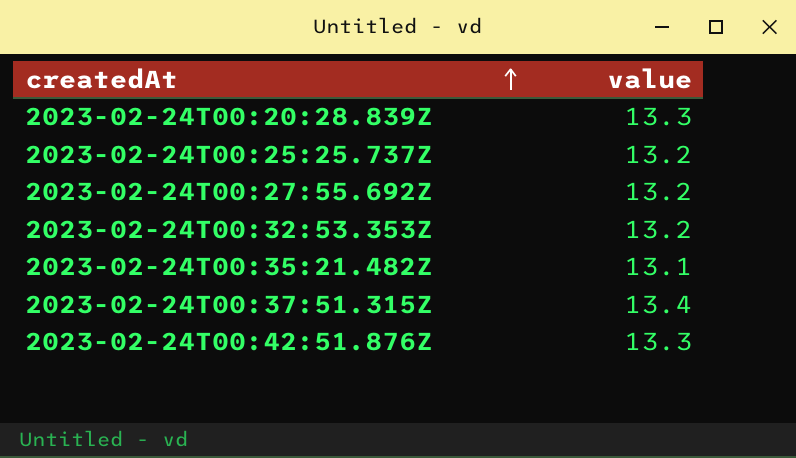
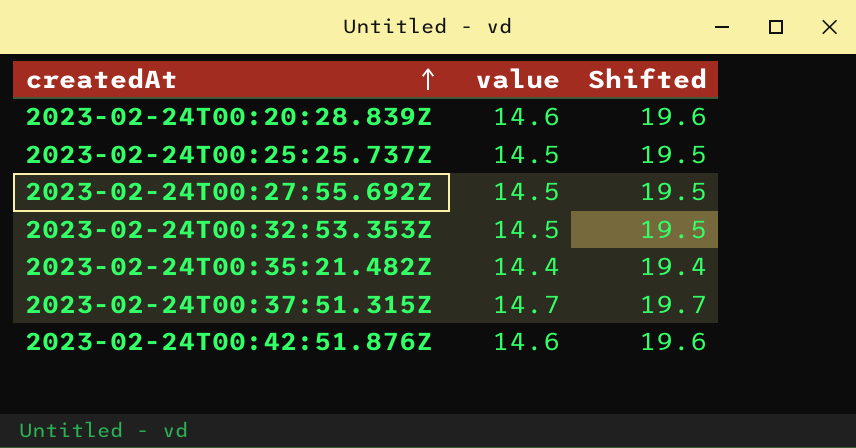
column Shifted | formula: none -> [value] + 5
2023-02-24T00:20:28.839Z | value: 13.3 -> 14.6
2023-02-24T00:25:25.737Z | value: 13.2 -> 14.5
2023-02-24T00:27:55.692Z | value: 13.2 -> 14.5
2023-02-24T00:32:53.353Z | value: 13.2 -> 14.5
2023-02-24T00:35:21.482Z | value: 13.1 -> 14.4
2023-02-24T00:37:51.315Z | value: 13.4 -> 14.7
2023-02-24T00:42:51.876Z | value: 13.3 -> 14.6

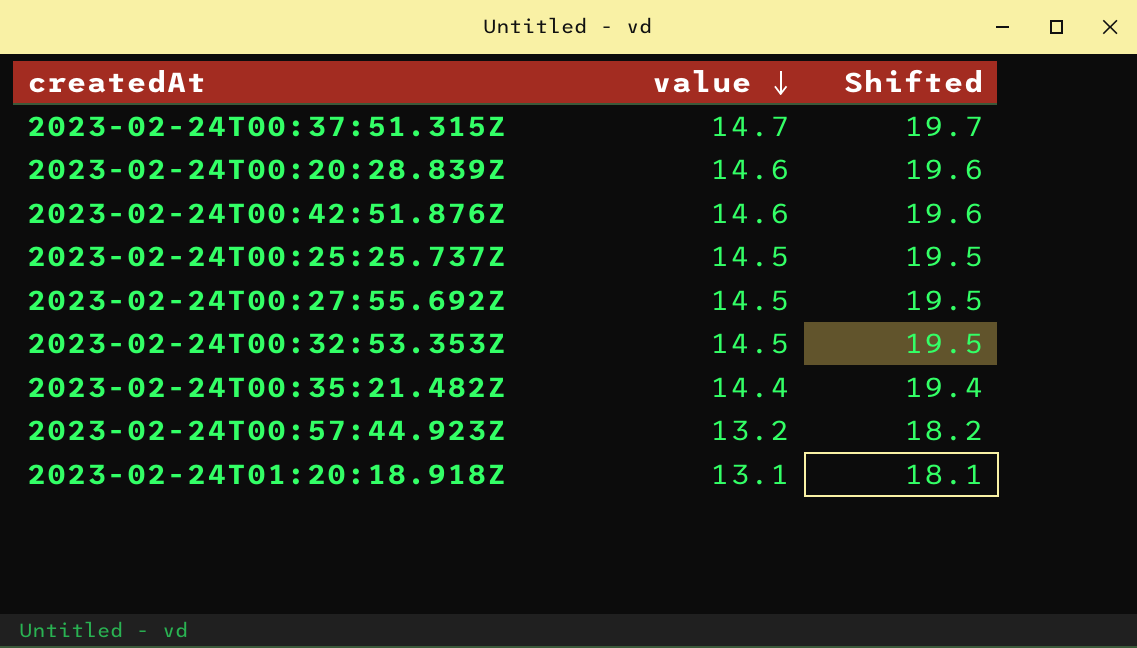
row order: createdAt ascending -> value descending
row 2023-02-24T00:57:44.923Z: none -> 13.2 | 18.2
row 2023-02-24T01:20:18.918Z: none -> 13.1 | 18.1

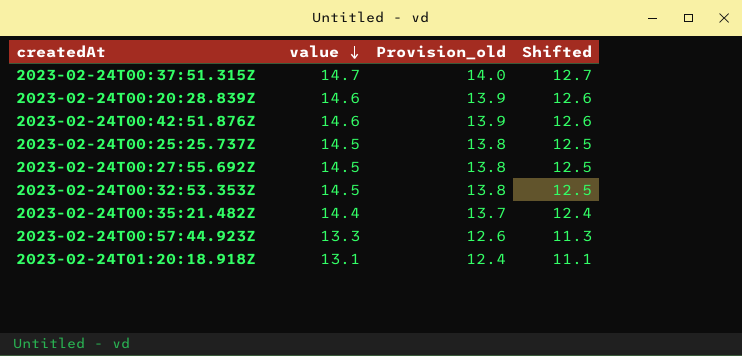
column Provision_old | formula: none -> [value] * 0.95
column Shifted | formula: [value] + 5 -> [value] - 2
2023-02-24T00:57:44.923Z | value: 13.2 -> 13.3

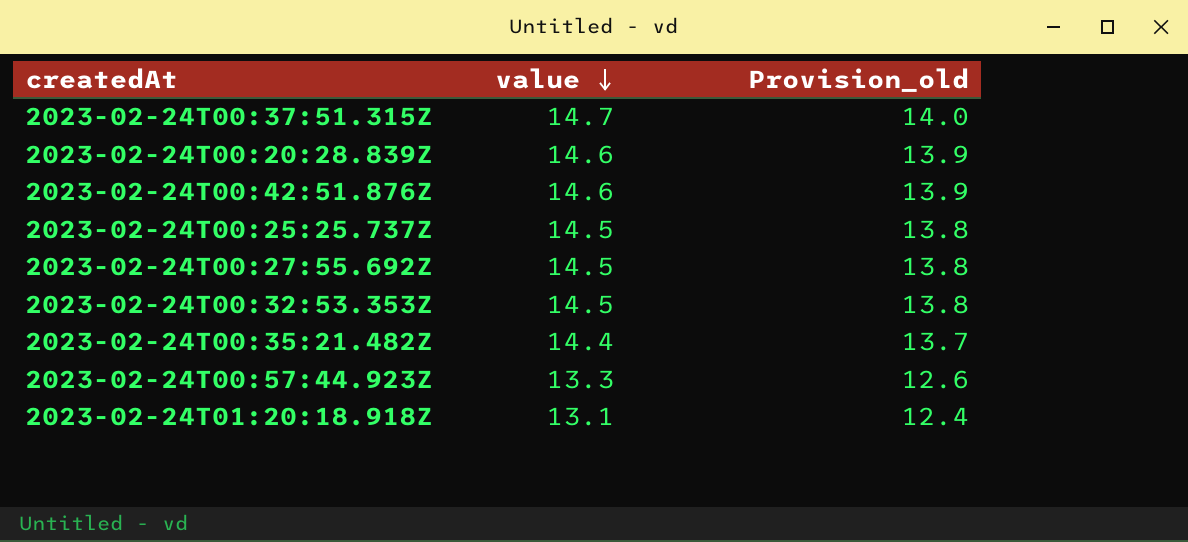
column Shifted | formula: [value] - 2 -> none

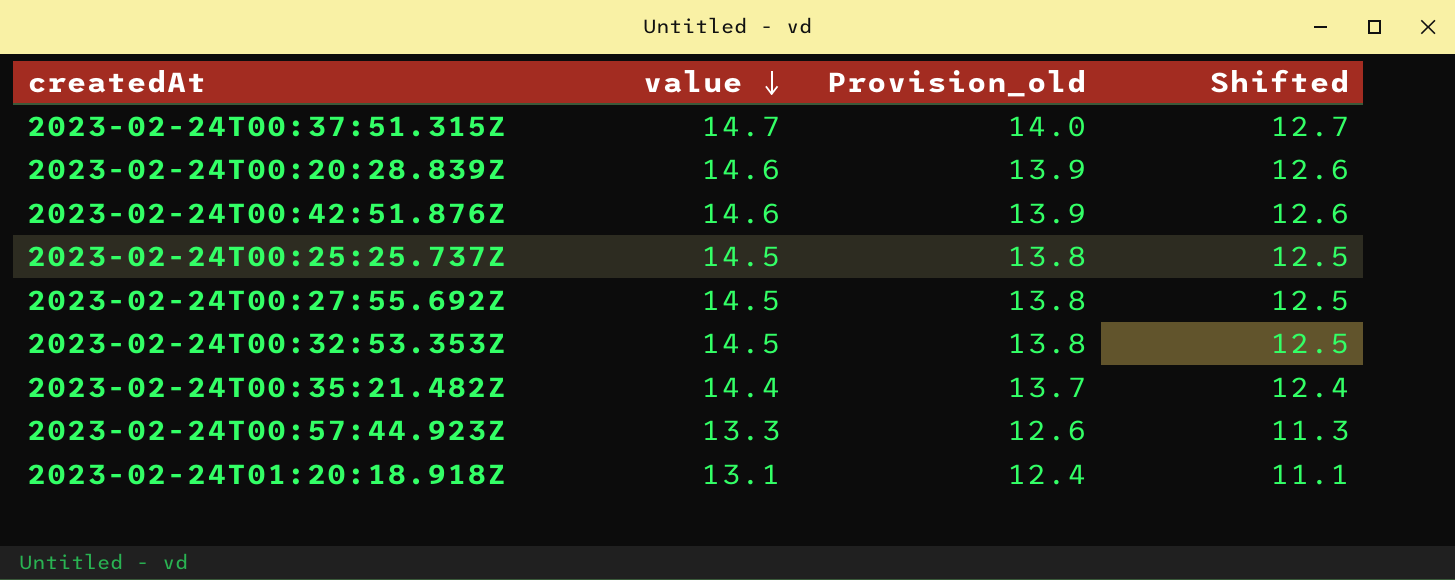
column Shifted | formula: none -> [value] - 2

